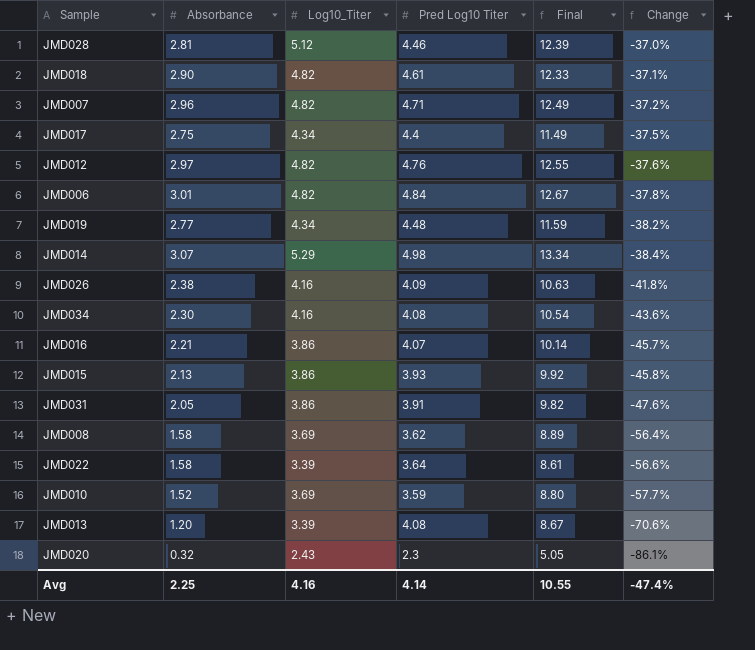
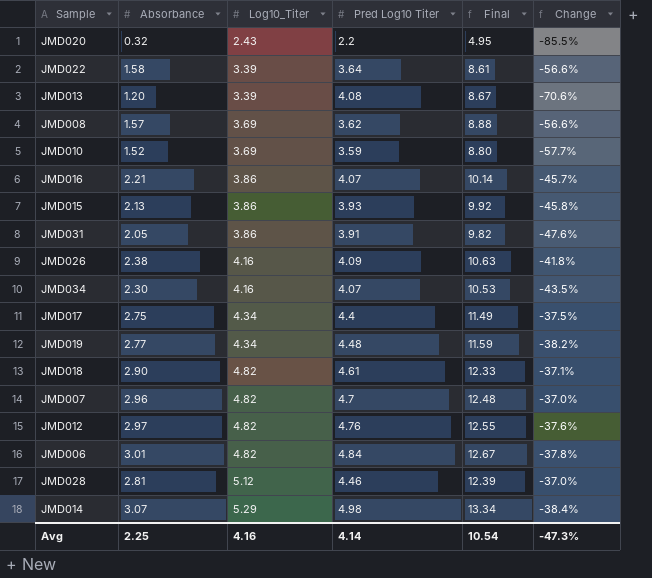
row order: Change descending -> Log10_Titer ascending
JMD020 | Pred Log10 Titer: 2.3 -> 2.2
JMD020 | Final: 5.05 -> 4.95
JMD020 | Change: -86.1% -> -85.5%
JMD008 | Absorbance: 1.58 -> 1.57
JMD008 | Final: 8.89 -> 8.88
JMD008 | Change: -56.4% -> -56.6%
JMD034 | Pred Log10 Titer: 4.08 -> 4.07
JMD034 | Final: 10.54 -> 10.53
JMD034 | Change: -43.6% -> -43.5%
JMD007 | Pred Log10 Titer: 4.71 -> 4.7
JMD007 | Final: 12.49 -> 12.48
JMD007 | Change: -37.2% -> -37.0%
Avg | Final: 10.55 -> 10.54
Avg | Change: -47.4% -> -47.3%

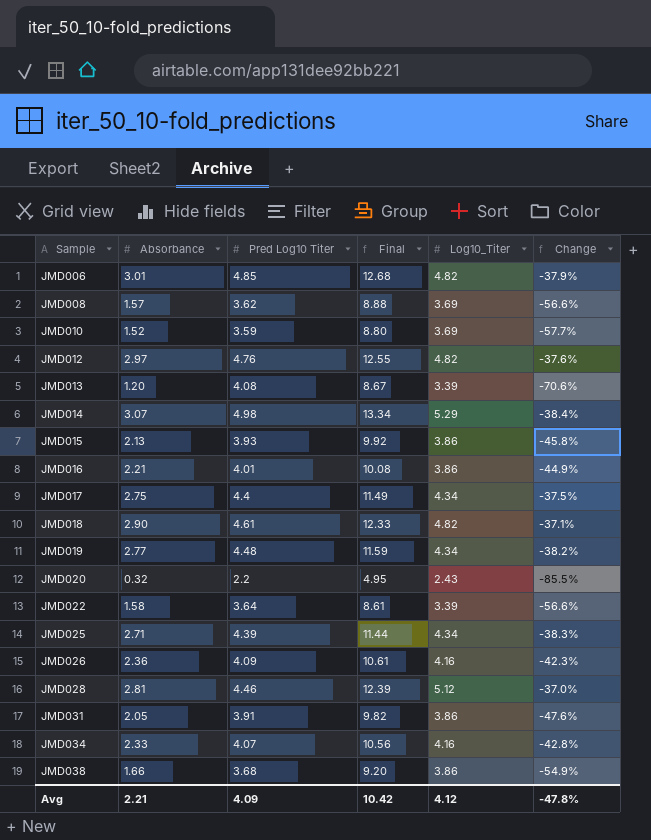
row order: Log10_Titer ascending -> Sample ascending
column Log10_Titer | position: 3 -> 5
row JMD007: 2.96 | 4.82 | 4.7 | 12.48 | -37.0% -> none
JMD006 | Pred Log10 Titer: 4.84 -> 4.85
JMD006 | Final: 12.67 -> 12.68
JMD006 | Change: -37.8% -> -37.9%
JMD016 | Pred Log10 Titer: 4.07 -> 4.01
JMD016 | Final: 10.14 -> 10.08
JMD016 | Change: -45.7% -> -44.9%
row JMD025: none -> 2.71 | 4.39 | 11.44 | 4.34 | -38.3%
JMD026 | Absorbance: 2.38 -> 2.36
JMD026 | Final: 10.63 -> 10.61
JMD026 | Change: -41.8% -> -42.3%
JMD034 | Absorbance: 2.30 -> 2.33
JMD034 | Final: 10.53 -> 10.56
JMD034 | Change: -43.5% -> -42.8%
row JMD038: none -> 1.66 | 3.68 | 9.20 | 3.86 | -54.9%
Avg | Absorbance: 2.25 -> 2.21
Avg | Pred Log10 Titer: 4.14 -> 4.09
Avg | Final: 10.54 -> 10.42
Avg | Log10_Titer: 4.16 -> 4.12
Avg | Change: -47.3% -> -47.8%

